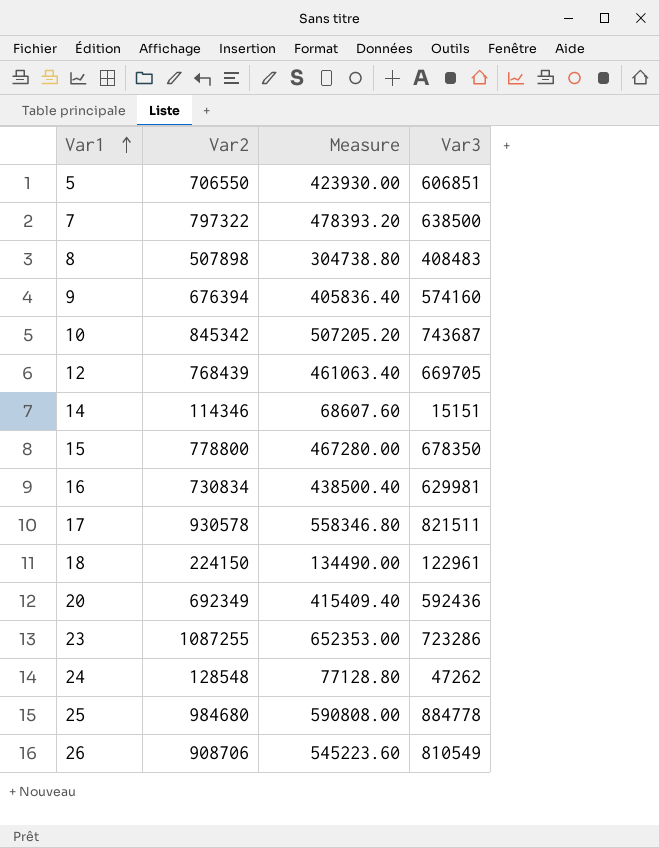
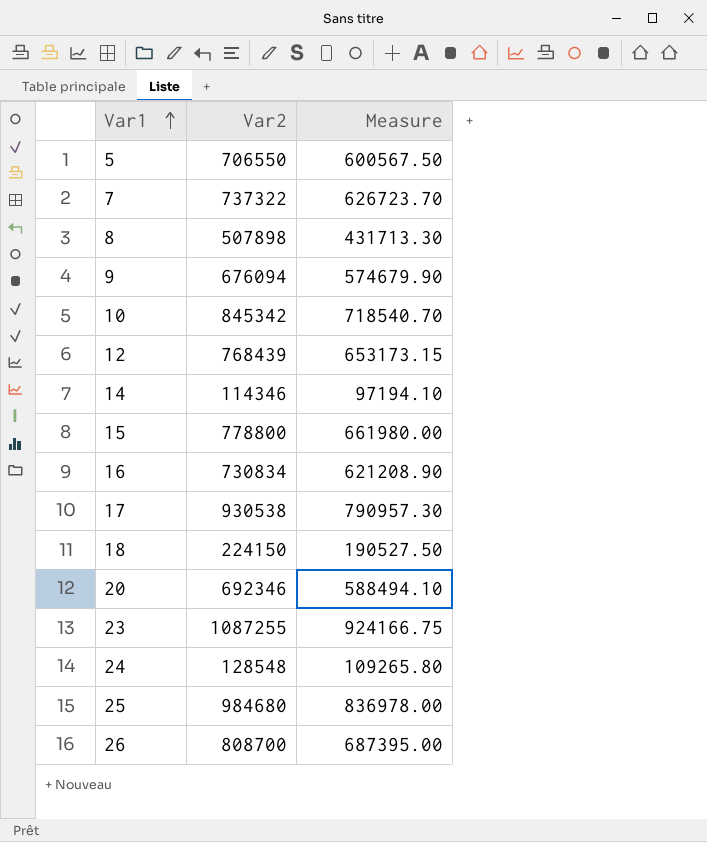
column Var3 | position: 4 -> none
column Measure | formula: [Var2] * 0.6 -> [Var2] * 0.85
7 | Var2: 797322 -> 737322
9 | Var2: 676394 -> 676094
17 | Var2: 930578 -> 930538
20 | Var2: 692349 -> 692346
26 | Var2: 908706 -> 808700

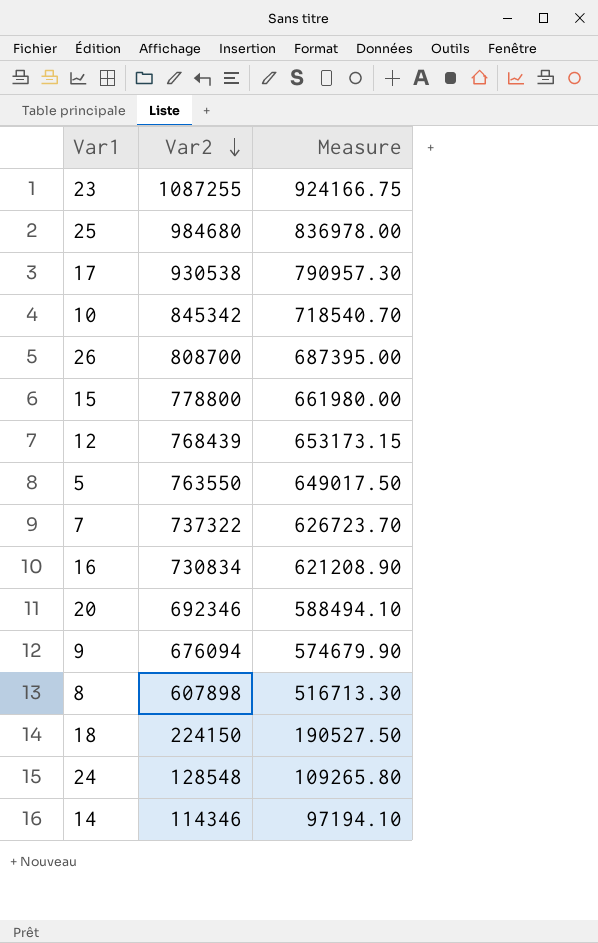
row order: Var1 ascending -> Var2 descending
5 | Var2: 706550 -> 763550
5 | Measure: 600567.50 -> 649017.50
8 | Var2: 507898 -> 607898
8 | Measure: 431713.30 -> 516713.30

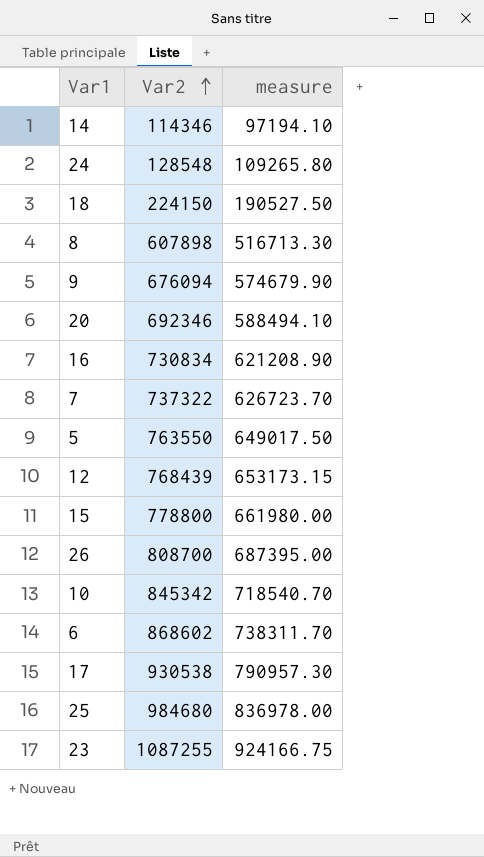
row order: Var2 descending -> Var2 ascending
column name: Measure -> measure
row 6: none -> 868602 | 738311.70

